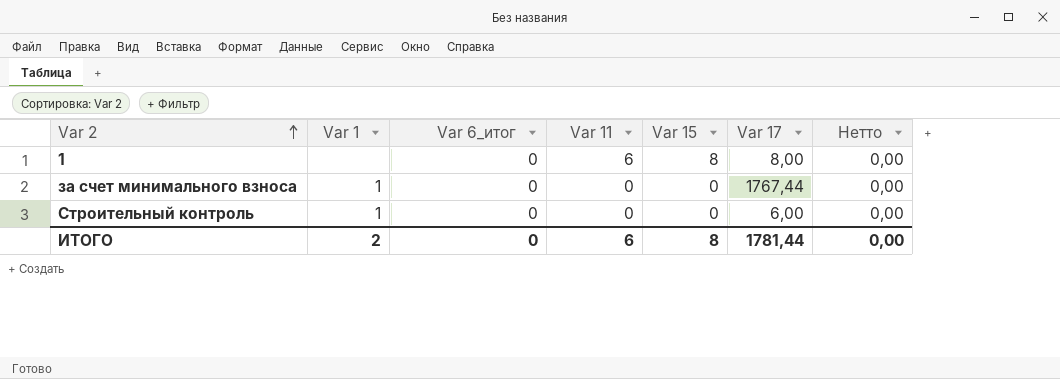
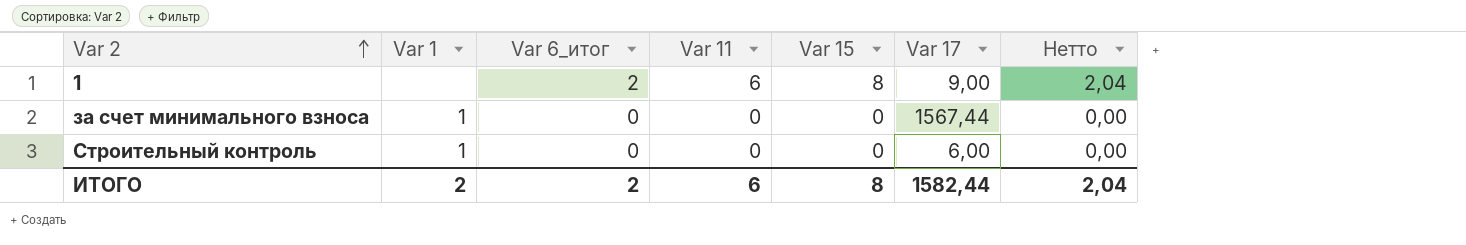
1 | Var 6_итог: 0 -> 2
1 | Var 17: 8,00 -> 9,00
1 | Нетто: 0,00 -> 2,04
за счет минимального взноса | Var 17: 1767,44 -> 1567,44
ИТОГО | Var 6_итог: 0 -> 2
ИТОГО | Var 17: 1781,44 -> 1582,44
ИТОГО | Нетто: 0,00 -> 2,04

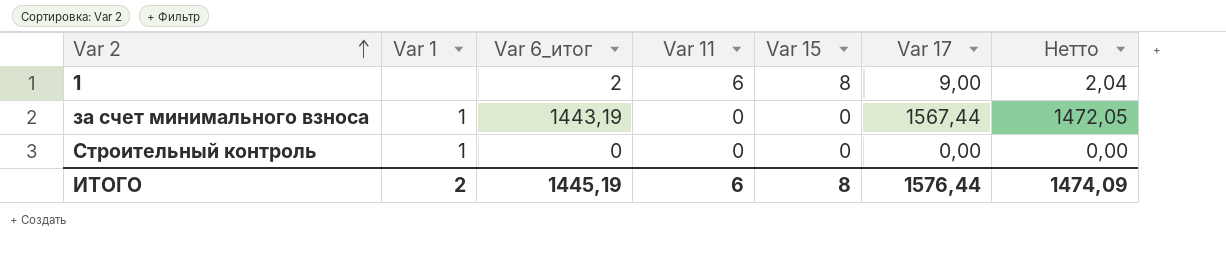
за счет минимального взноса | Var 6_итог: 0 -> 1443,19
за счет минимального взноса | Нетто: 0,00 -> 1472,05
Строительный контроль | Var 17: 6,00 -> 0,00
ИТОГО | Var 6_итог: 2 -> 1445,19
ИТОГО | Var 17: 1582,44 -> 1576,44
ИТОГО | Нетто: 2,04 -> 1474,09

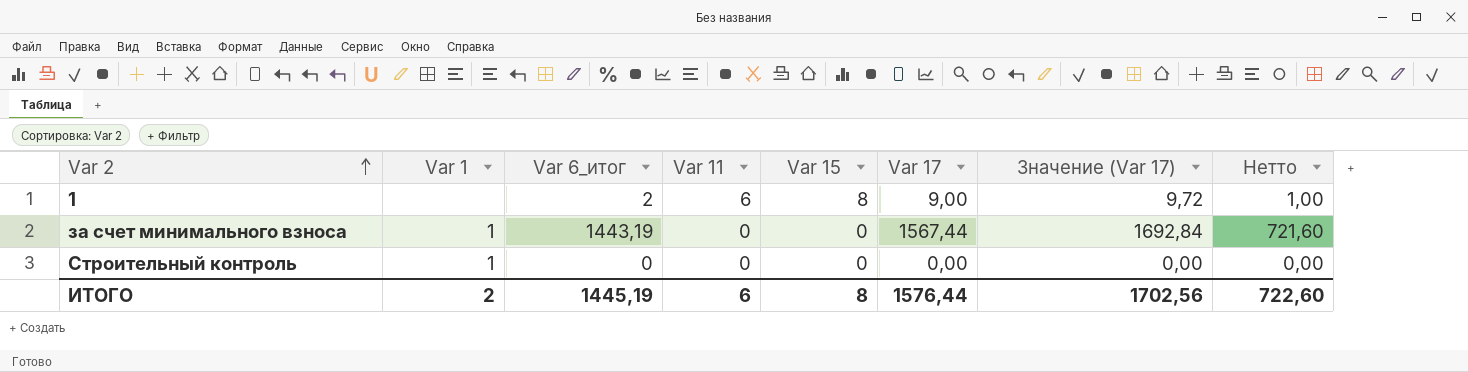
column Значение (Var 17) | formula: none -> [Var 17] * 1,08
column Нетто | formula: [Var 6_итог] * 1,02 -> [Var 6_итог] * 0,5
ИТОГО | Нетто: 1474,09 -> 722,60

